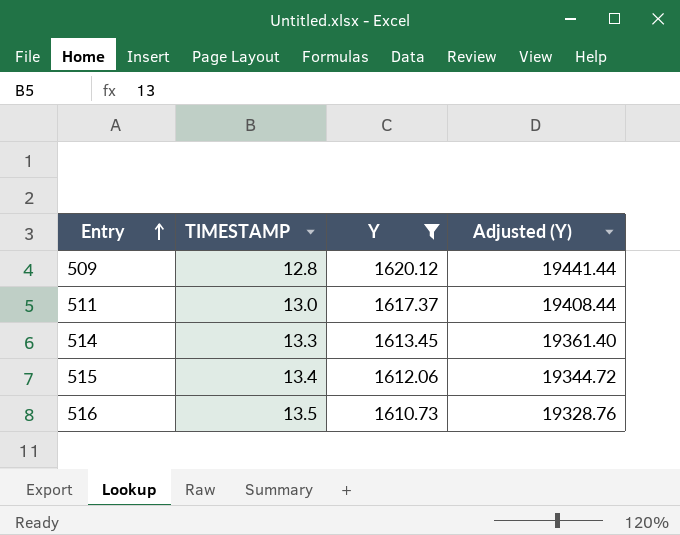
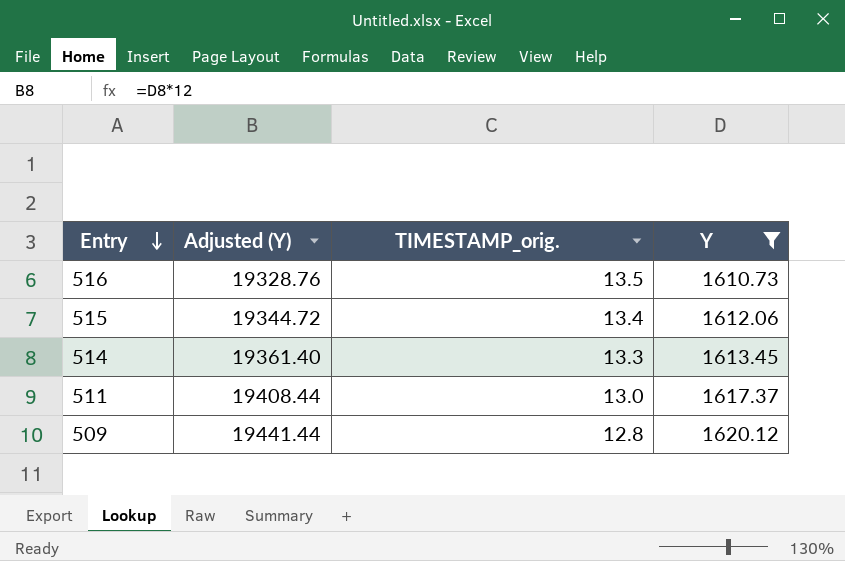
row order: Entry ascending -> Entry descending
column Adjusted (Y) | position: 4 -> 2
column name: TIMESTAMP -> TIMESTAMP_orig.

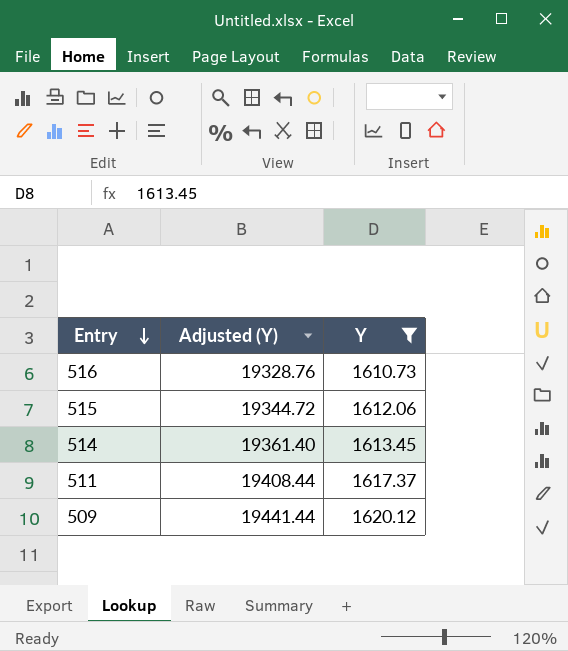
column TIMESTAMP_orig. | position: 3 -> none

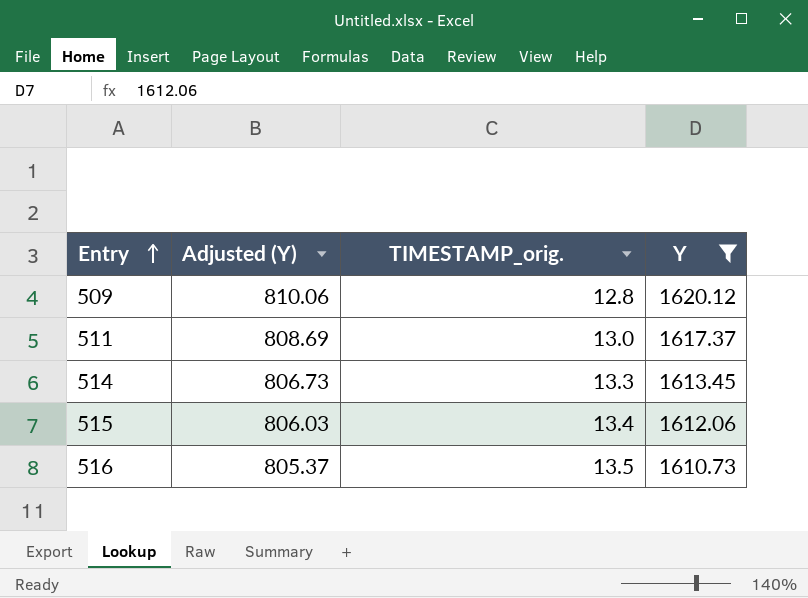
row order: Entry descending -> Entry ascending
column Adjusted (Y) | formula: [Y] * 12 -> [Y] * 0.5
column TIMESTAMP_orig. | position: none -> 3

